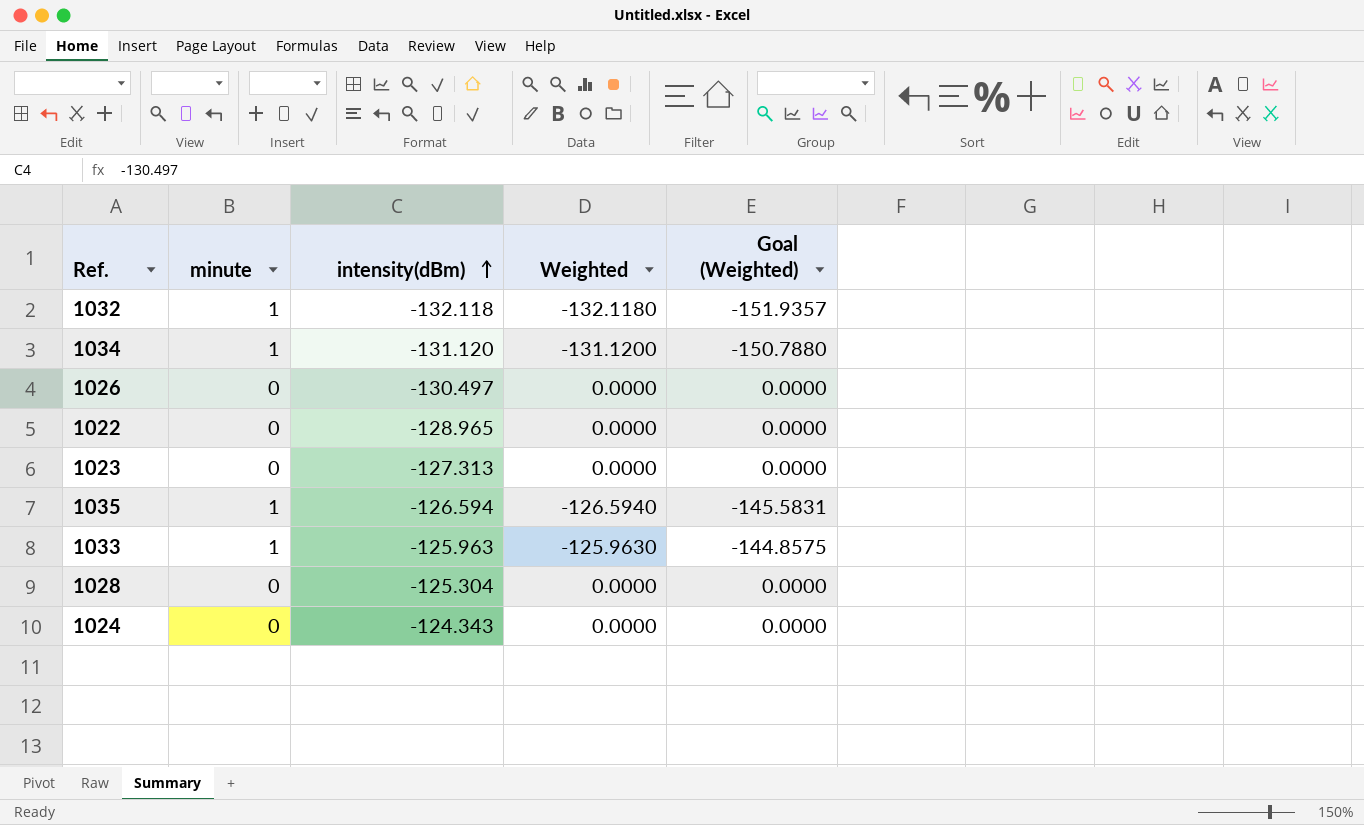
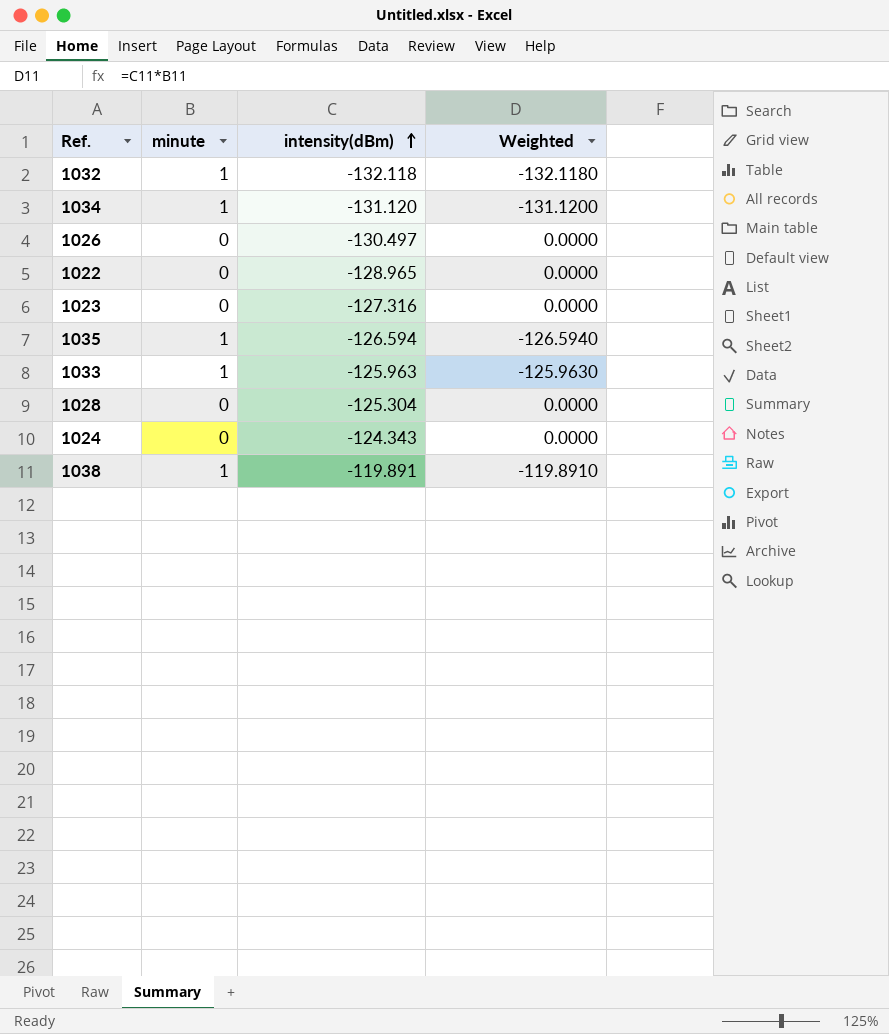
column Goal (Weighted) | formula: [Weighted] * 1.15 -> none
1023 | intensity(dBm): -127.313 -> -127.316
row 1038: none -> 1 | -119.891 | -119.8910

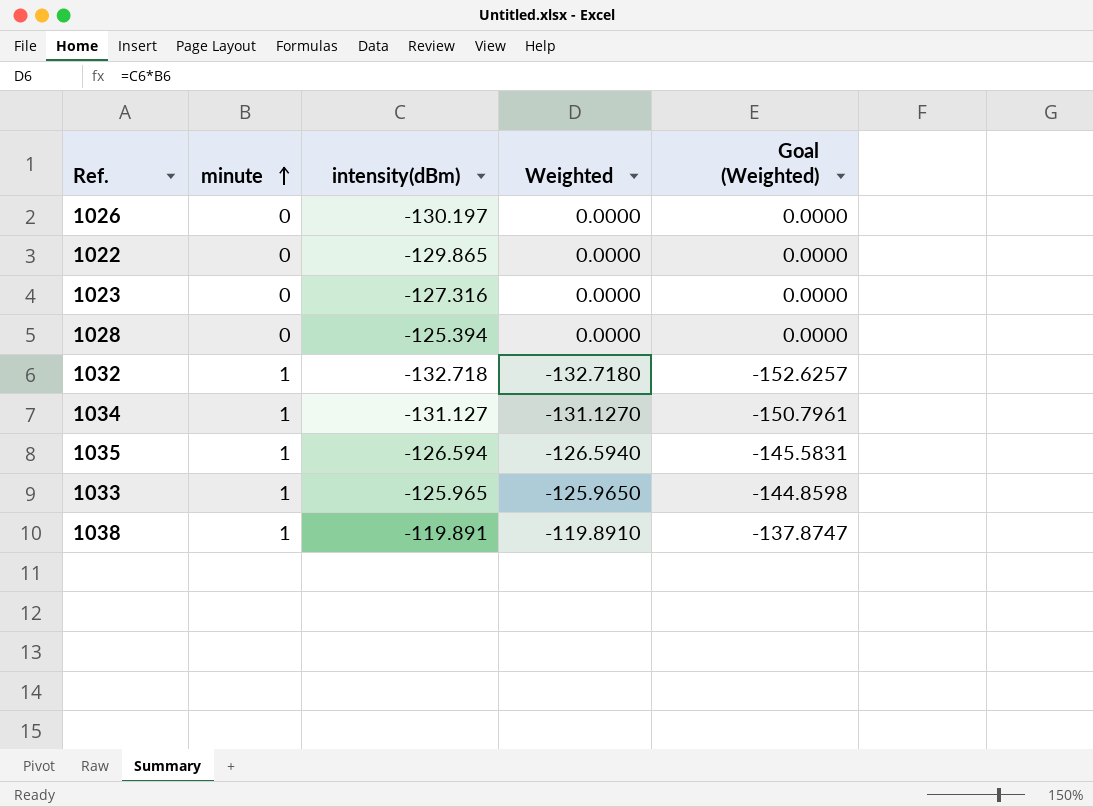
row order: intensity(dBm) ascending -> minute ascending
column Goal (Weighted) | formula: none -> [Weighted] * 1.15
row 1024: 0 | -124.343 | 0.0000 -> none
1026 | intensity(dBm): -130.497 -> -130.197
1022 | intensity(dBm): -128.965 -> -129.865
1028 | intensity(dBm): -125.304 -> -125.394
1032 | intensity(dBm): -132.118 -> -132.718
1032 | Weighted: -132.1180 -> -132.7180
1034 | intensity(dBm): -131.120 -> -131.127
1034 | Weighted: -131.1200 -> -131.1270
1033 | intensity(dBm): -125.963 -> -125.965
1033 | Weighted: -125.9630 -> -125.9650

